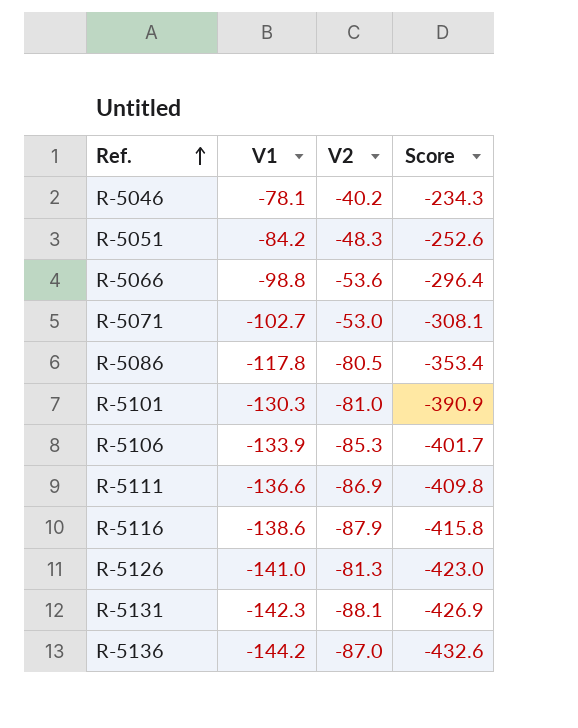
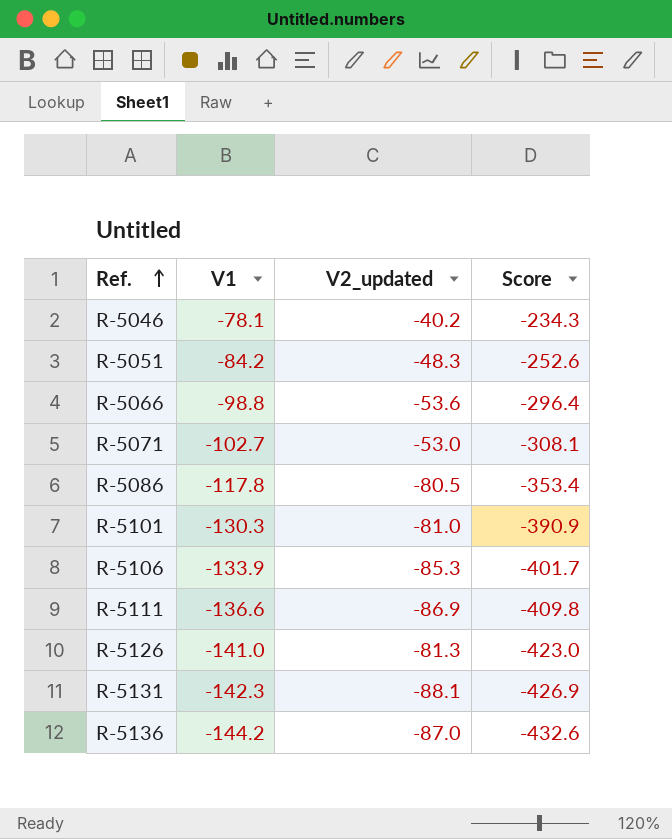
column name: V2 -> V2_updated
row R-5116: -138.6 | -87.9 | -415.8 -> none

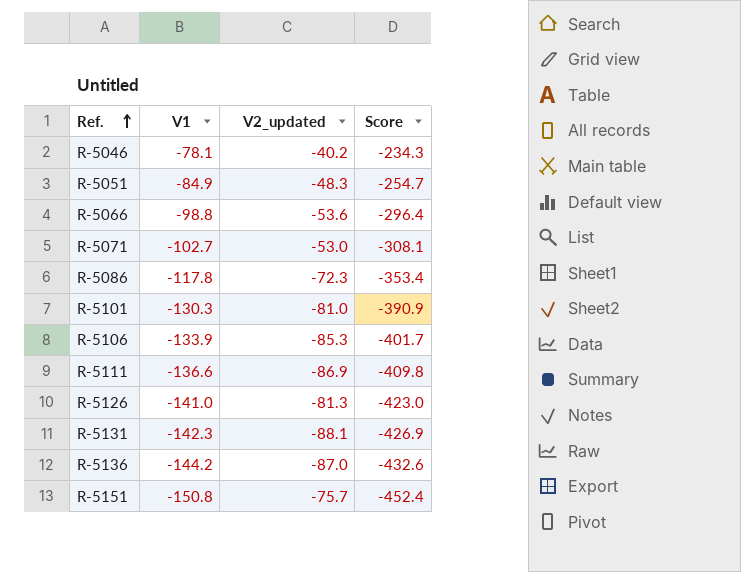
R-5051 | V1: -84.2 -> -84.9
R-5051 | Score: -252.6 -> -254.7
R-5086 | V2_updated: -80.5 -> -72.3
row R-5151: none -> -150.8 | -75.7 | -452.4

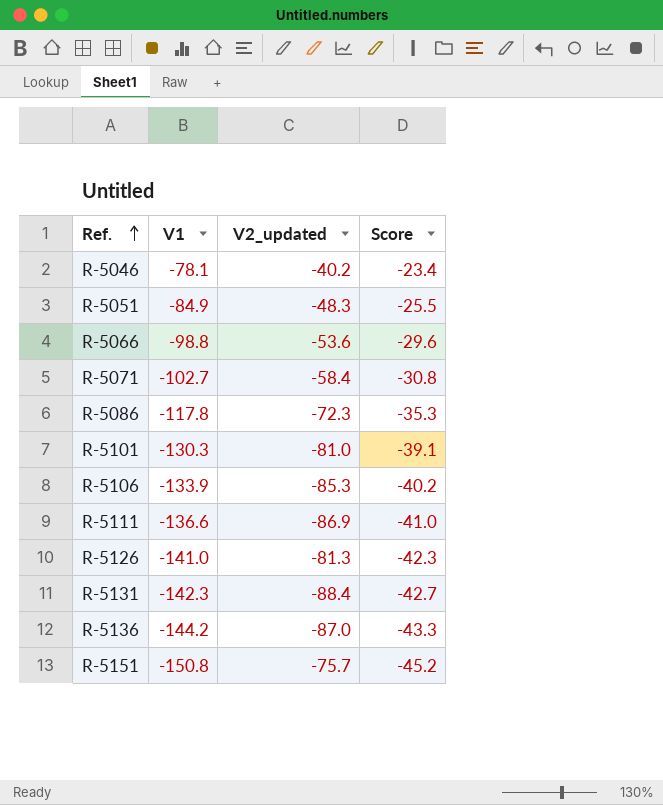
column Score | formula: [V1] * 3 -> [V1] * 0.3
R-5071 | V2_updated: -53.0 -> -58.4
R-5131 | V2_updated: -88.1 -> -88.4

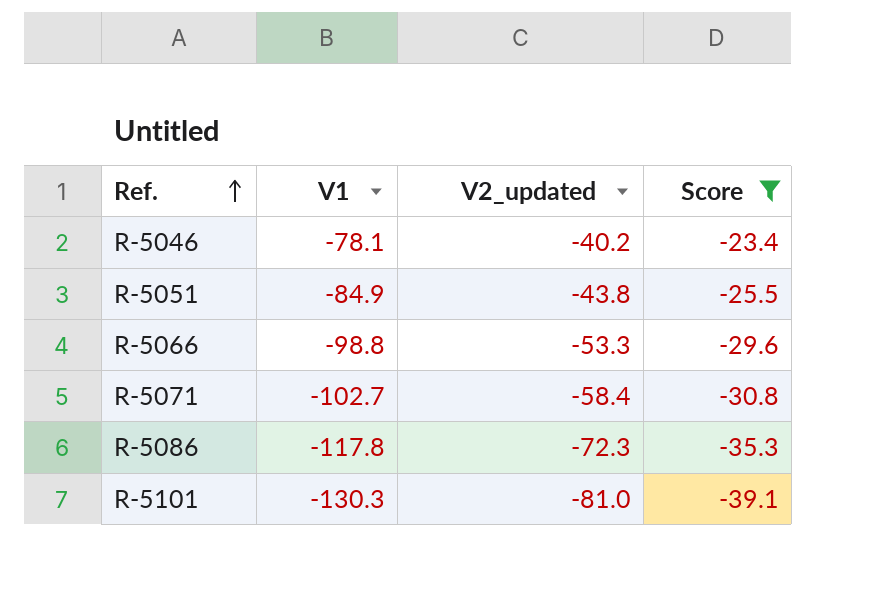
filter: none -> Score >= -39.1
R-5051 | V2_updated: -48.3 -> -43.8
R-5066 | V2_updated: -53.6 -> -53.3

